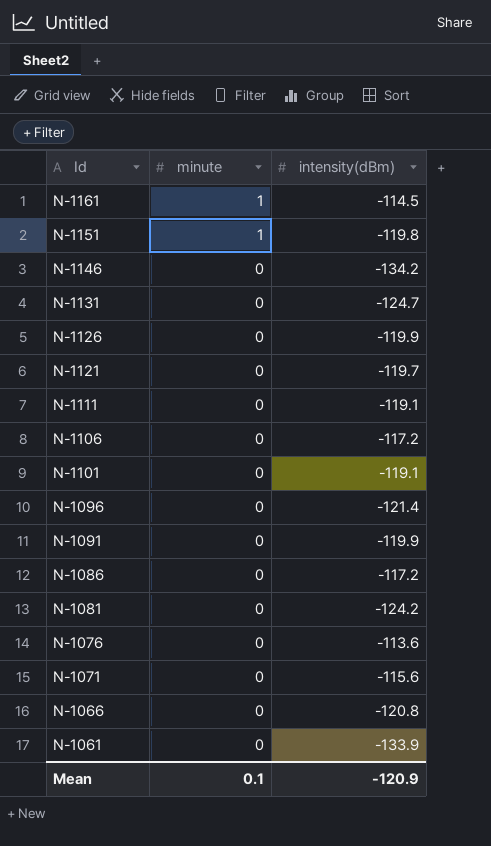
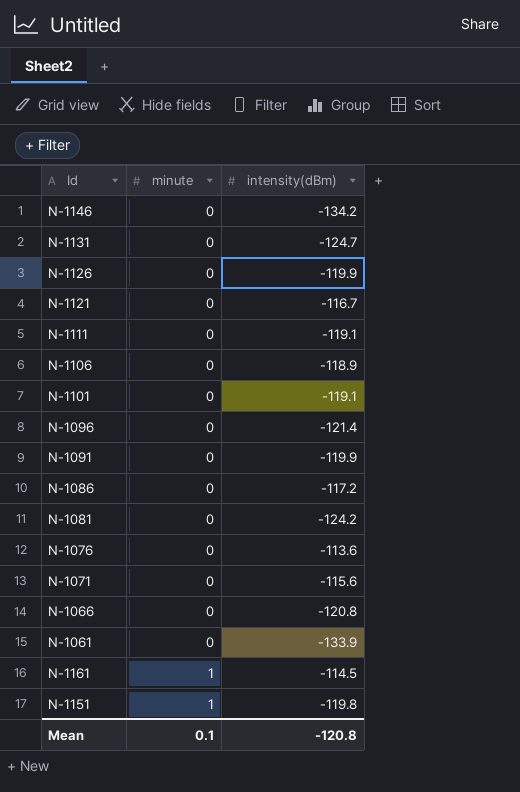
row order: Id descending -> minute ascending
N-1121 | intensity(dBm): -119.7 -> -116.7
N-1106 | intensity(dBm): -117.2 -> -118.9
Mean | intensity(dBm): -120.9 -> -120.8

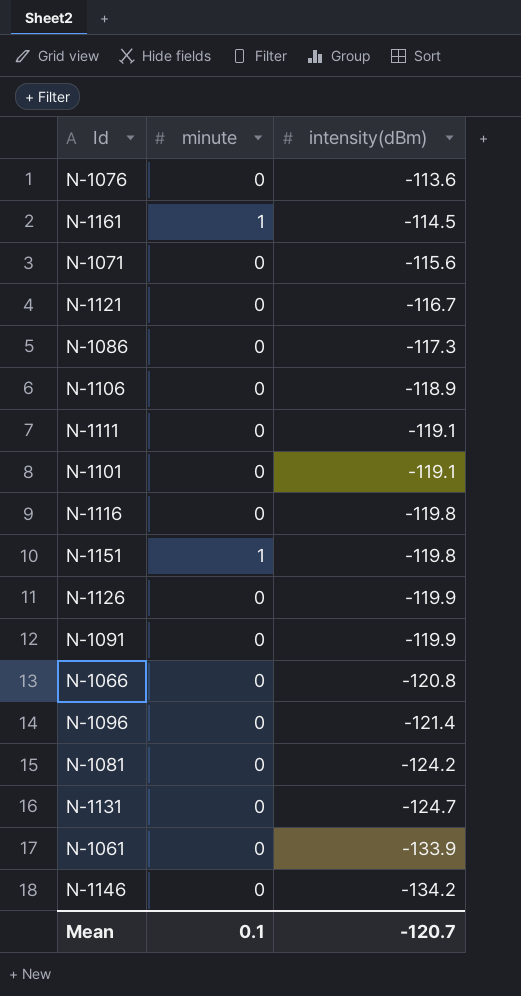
row order: minute ascending -> intensity(dBm) descending
N-1086 | intensity(dBm): -117.2 -> -117.3
row N-1116: none -> 0 | -119.8
Mean | intensity(dBm): -120.8 -> -120.7

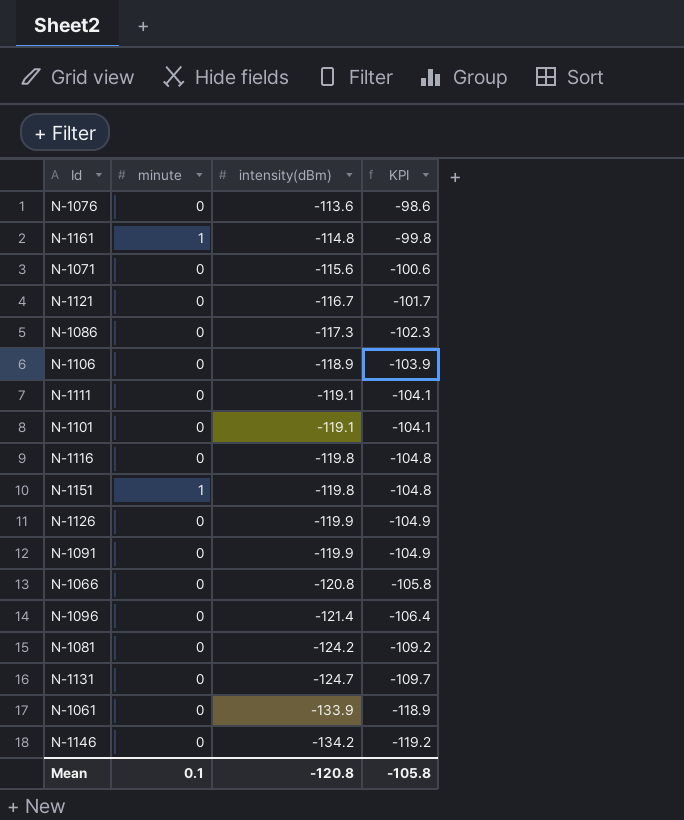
column KPI | formula: none -> [intensity(dBm)] + 15
N-1161 | intensity(dBm): -114.5 -> -114.8
Mean | intensity(dBm): -120.7 -> -120.8

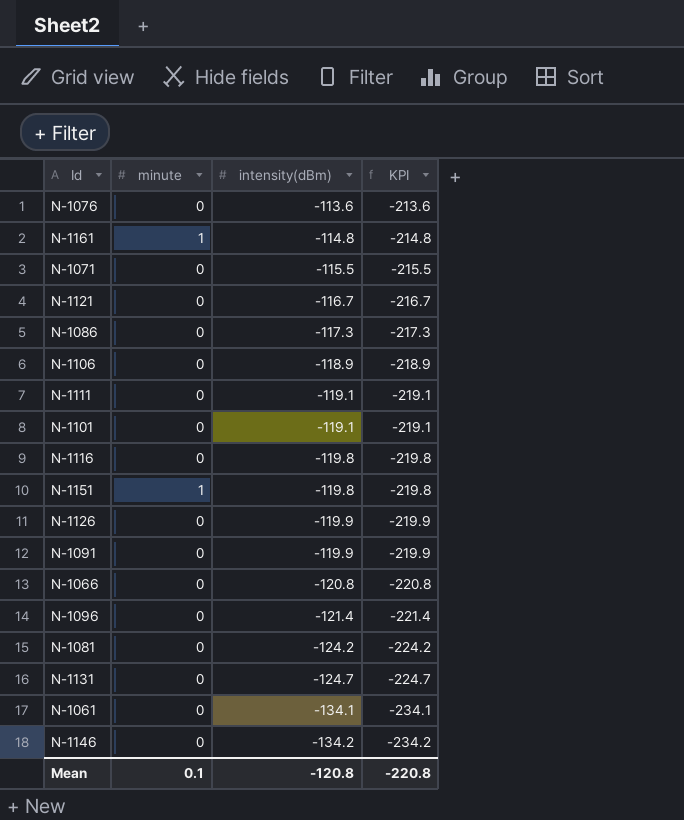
column KPI | formula: [intensity(dBm)] + 15 -> [intensity(dBm)] - 100
N-1071 | intensity(dBm): -115.6 -> -115.5
N-1061 | intensity(dBm): -133.9 -> -134.1
Mean | KPI: -105.8 -> -220.8

